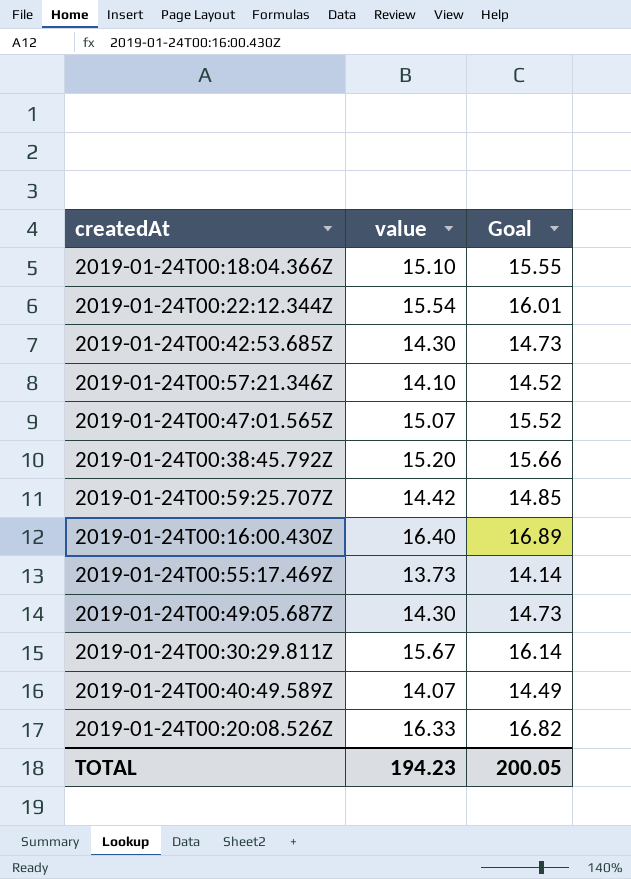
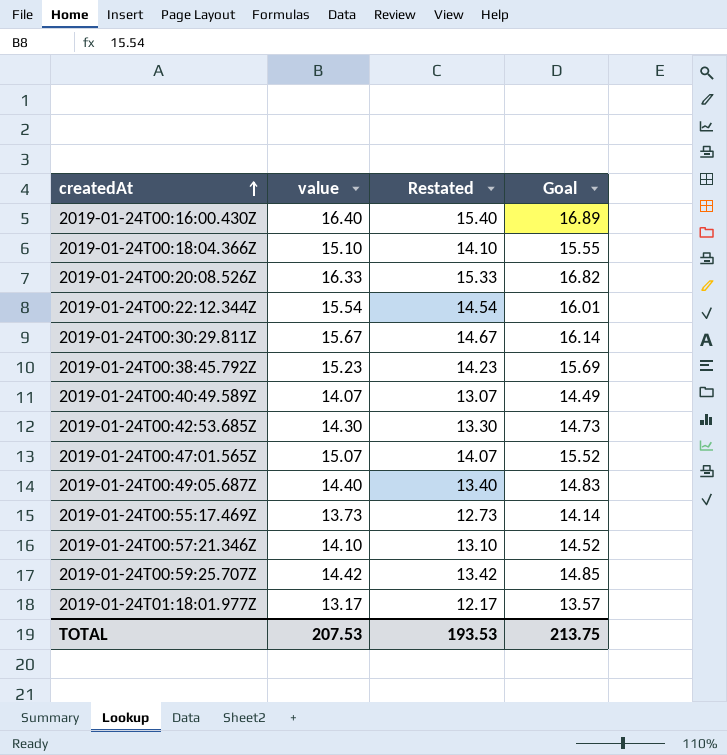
row order: none -> createdAt ascending
column Restated | formula: none -> [value] - 1
2019-01-24T00:38:45.792Z | value: 15.20 -> 15.23
2019-01-24T00:38:45.792Z | Goal: 15.66 -> 15.69
2019-01-24T00:49:05.687Z | value: 14.30 -> 14.40
2019-01-24T00:49:05.687Z | Goal: 14.73 -> 14.83
row 2019-01-24T01:18:01.977Z: none -> 13.17 | 12.17 | 13.57
TOTAL | value: 194.23 -> 207.53
TOTAL | Goal: 200.05 -> 213.75

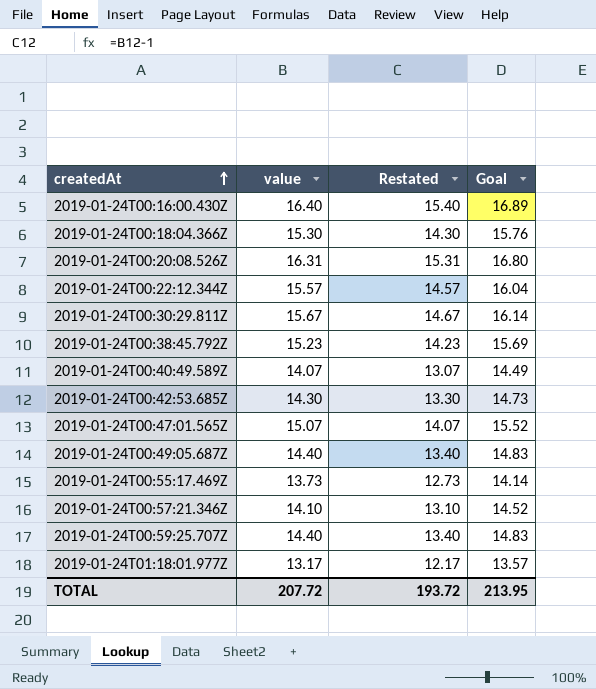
2019-01-24T00:18:04.366Z | value: 15.10 -> 15.30
2019-01-24T00:18:04.366Z | Restated: 14.10 -> 14.30
2019-01-24T00:18:04.366Z | Goal: 15.55 -> 15.76
2019-01-24T00:20:08.526Z | value: 16.33 -> 16.31
2019-01-24T00:20:08.526Z | Restated: 15.33 -> 15.31
2019-01-24T00:20:08.526Z | Goal: 16.82 -> 16.80
2019-01-24T00:22:12.344Z | value: 15.54 -> 15.57
2019-01-24T00:22:12.344Z | Restated: 14.54 -> 14.57
2019-01-24T00:22:12.344Z | Goal: 16.01 -> 16.04
2019-01-24T00:59:25.707Z | value: 14.42 -> 14.40
2019-01-24T00:59:25.707Z | Restated: 13.42 -> 13.40
2019-01-24T00:59:25.707Z | Goal: 14.85 -> 14.83
TOTAL | value: 207.53 -> 207.72
TOTAL | Restated: 193.53 -> 193.72
TOTAL | Goal: 213.75 -> 213.95

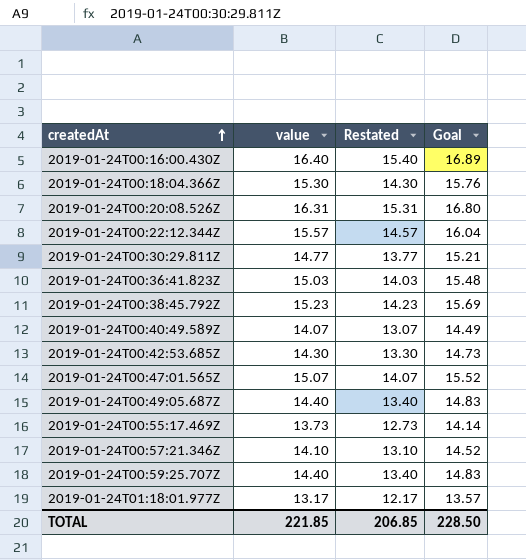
2019-01-24T00:30:29.811Z | value: 15.67 -> 14.77
2019-01-24T00:30:29.811Z | Restated: 14.67 -> 13.77
2019-01-24T00:30:29.811Z | Goal: 16.14 -> 15.21
row 2019-01-24T00:36:41.823Z: none -> 15.03 | 14.03 | 15.48
TOTAL | value: 207.72 -> 221.85
TOTAL | Restated: 193.72 -> 206.85
TOTAL | Goal: 213.95 -> 228.50

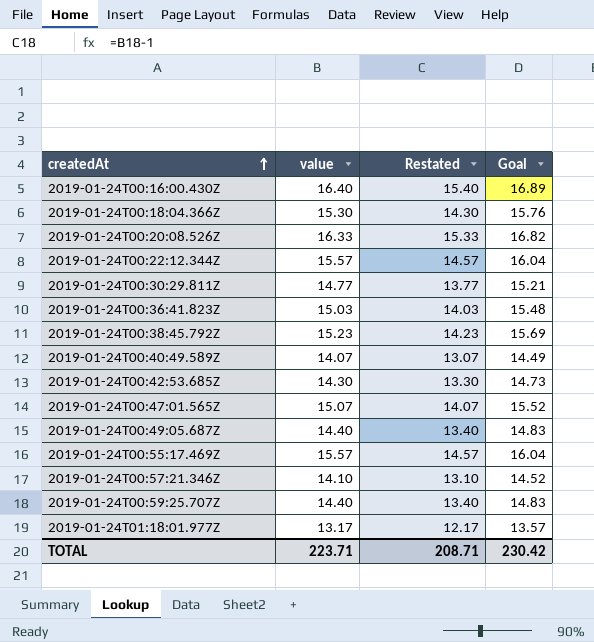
2019-01-24T00:20:08.526Z | value: 16.31 -> 16.33
2019-01-24T00:20:08.526Z | Restated: 15.31 -> 15.33
2019-01-24T00:20:08.526Z | Goal: 16.80 -> 16.82
2019-01-24T00:55:17.469Z | value: 13.73 -> 15.57
2019-01-24T00:55:17.469Z | Restated: 12.73 -> 14.57
2019-01-24T00:55:17.469Z | Goal: 14.14 -> 16.04
TOTAL | value: 221.85 -> 223.71
TOTAL | Restated: 206.85 -> 208.71
TOTAL | Goal: 228.50 -> 230.42

